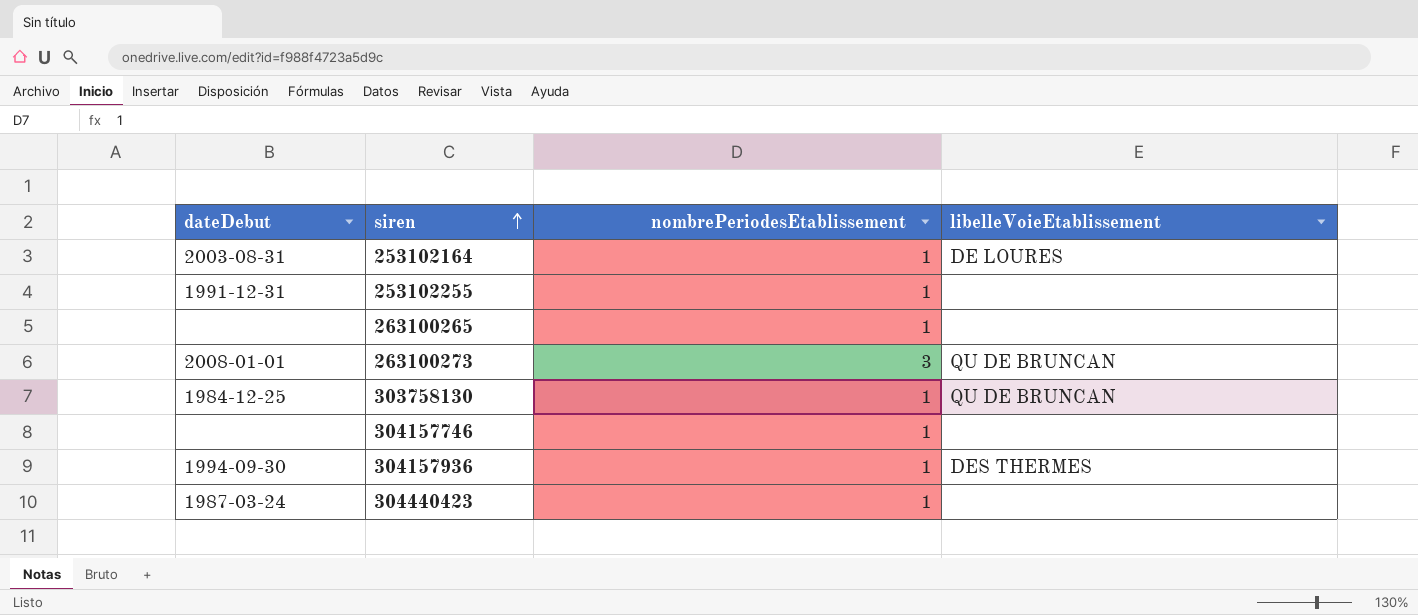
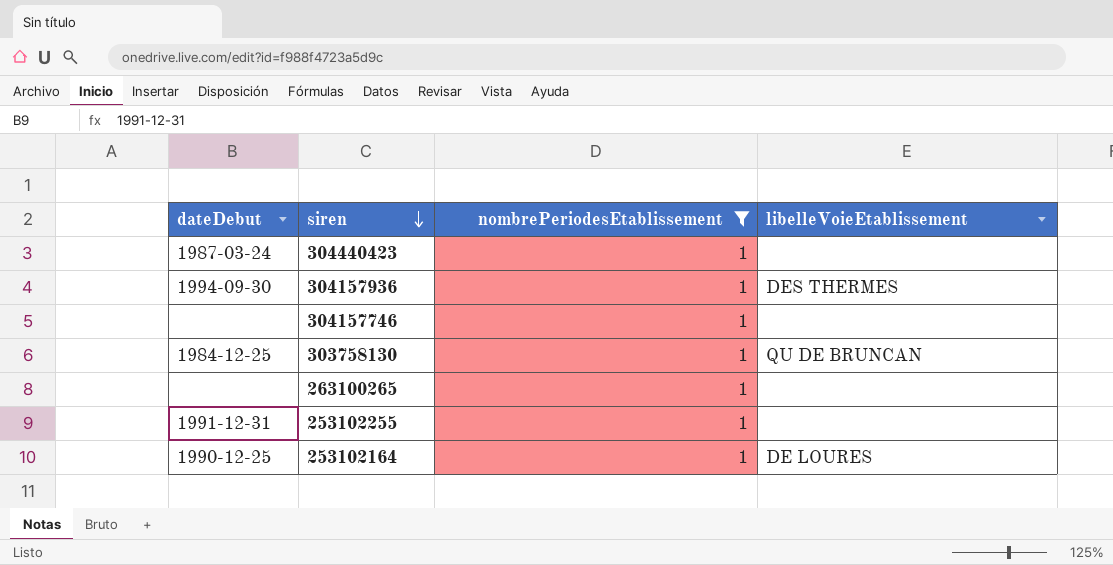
filter: none -> nombrePeriodesEtablissement = 1
row order: siren ascending -> siren descending
253102164 | dateDebut: 2003-08-31 -> 1990-12-25

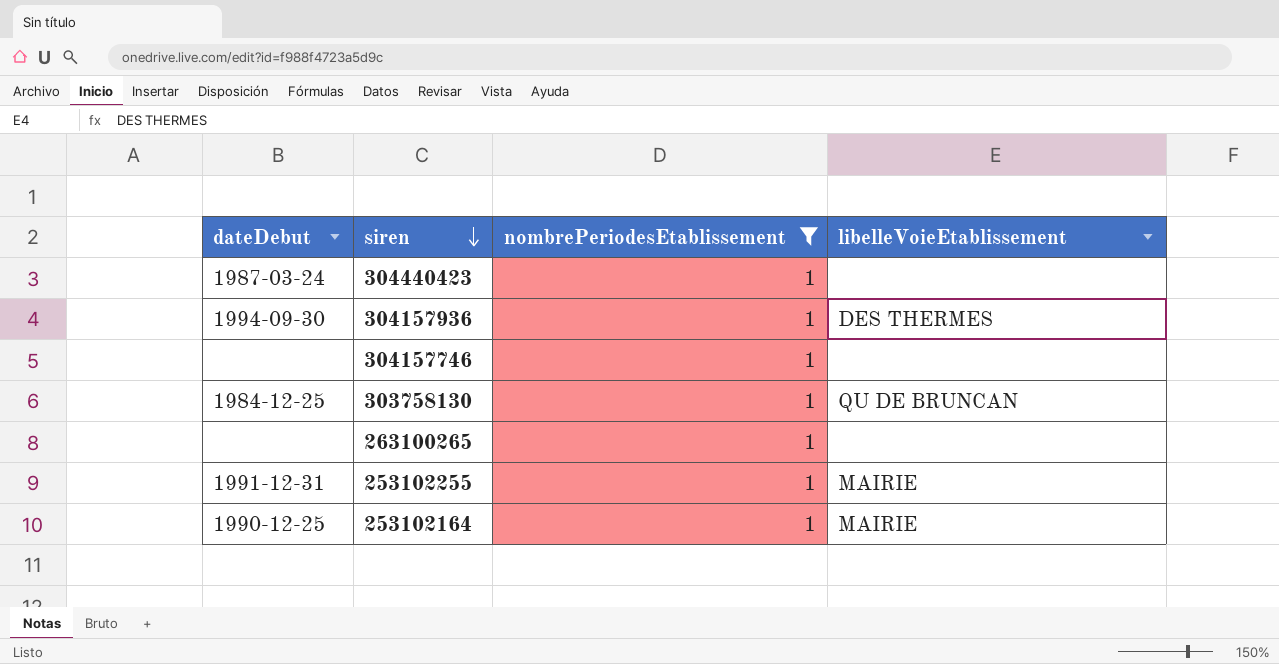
253102255 | libelleVoieEtablissement: none -> MAIRIE
253102164 | libelleVoieEtablissement: DE LOURES -> MAIRIE

